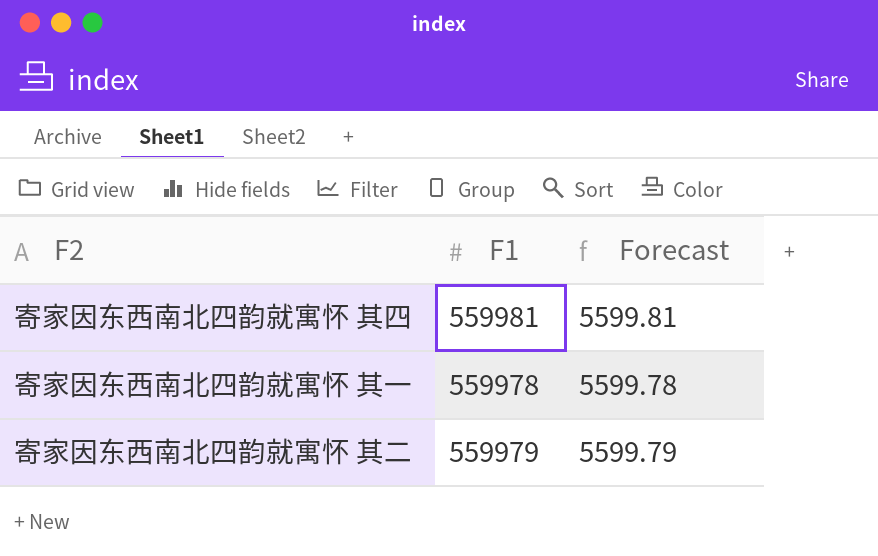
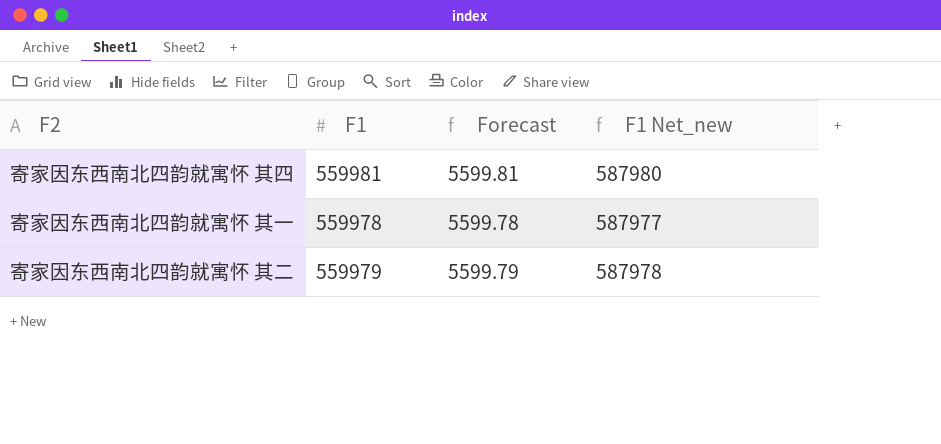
column F1 Net_new | formula: none -> [F1] * 1.05

